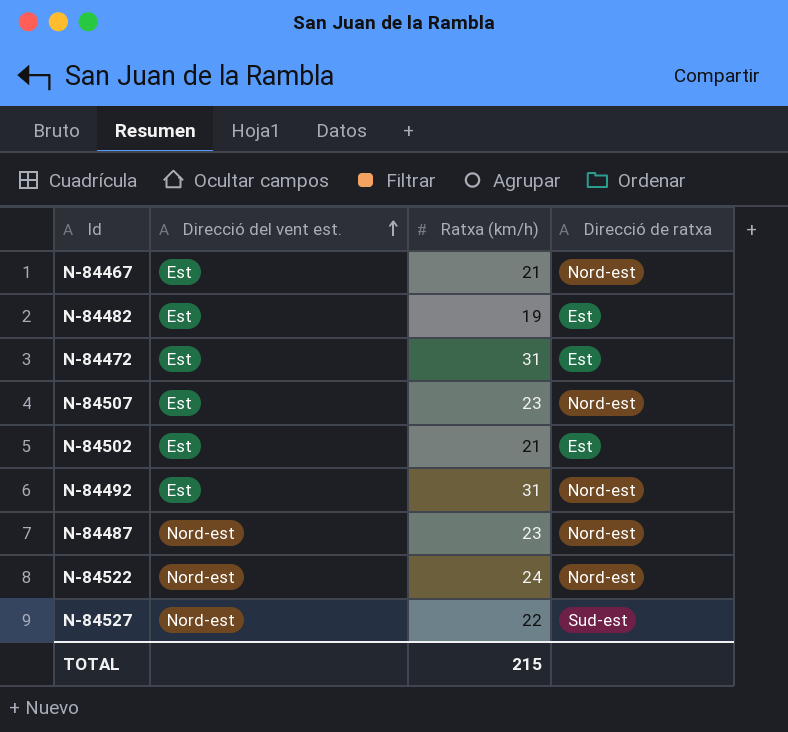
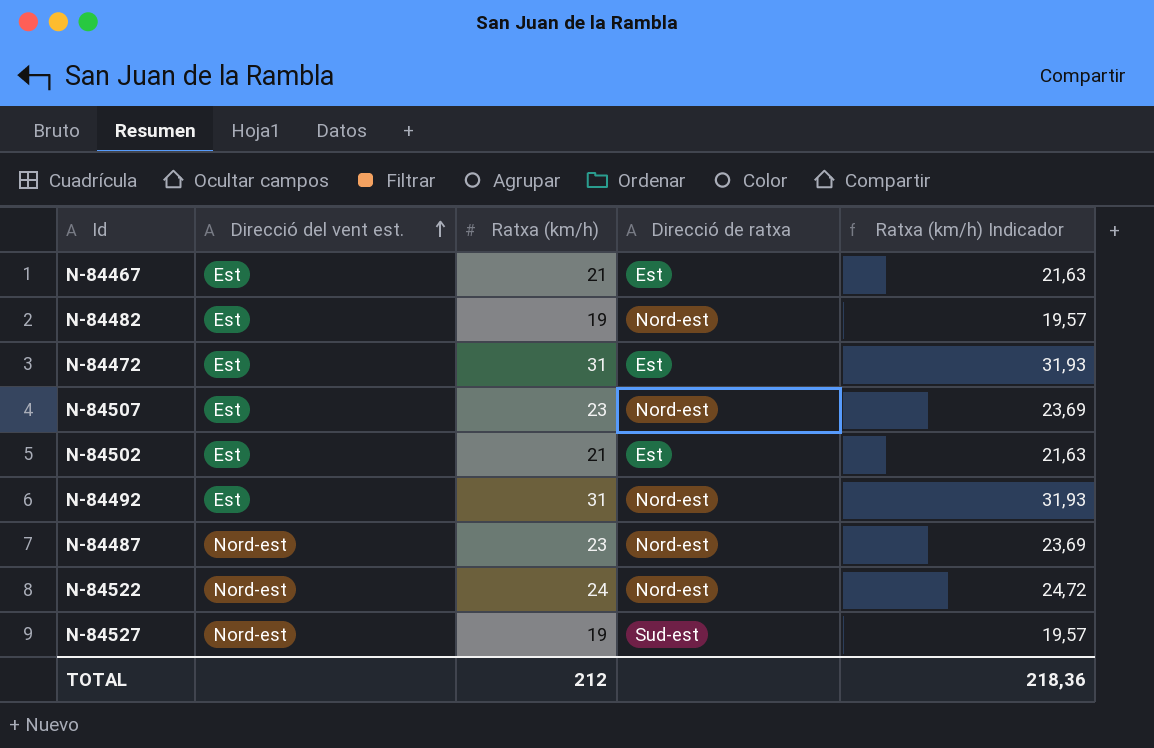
column Ratxa (km/h) Indicador | formula: none -> [Ratxa (km/h)] * 1,03
N-84467 | Direcció de ratxa: Nord-est -> Est
N-84482 | Direcció de ratxa: Est -> Nord-est
N-84527 | Ratxa (km/h): 22 -> 19
TOTAL | Ratxa (km/h): 215 -> 212

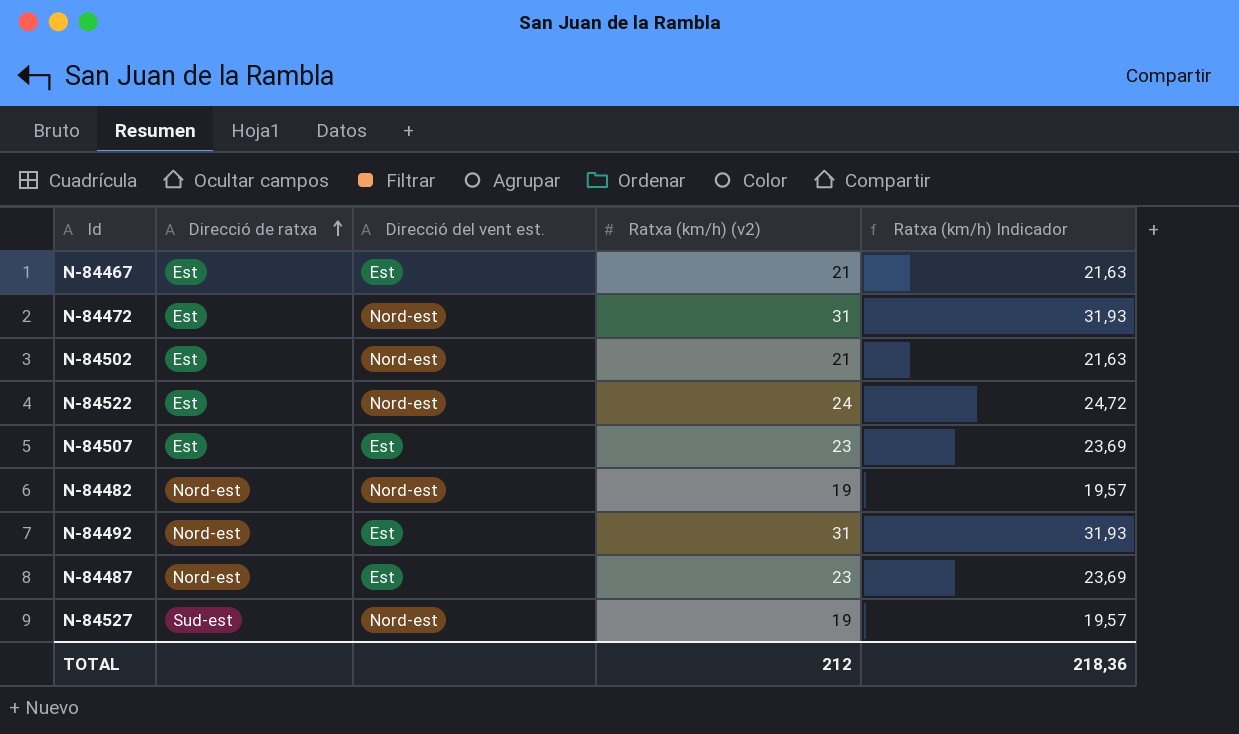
row order: Direcció del vent est. ascending -> Direcció de ratxa ascending
column Direcció de ratxa | position: 4 -> 2
column name: Ratxa (km/h) -> Ratxa (km/h) (v2)
N-84472 | Direcció del vent est.: Est -> Nord-est
N-84502 | Direcció del vent est.: Est -> Nord-est
N-84522 | Direcció de ratxa: Nord-est -> Est
N-84507 | Direcció de ratxa: Nord-est -> Est
N-84482 | Direcció del vent est.: Est -> Nord-est
N-84487 | Direcció del vent est.: Nord-est -> Est

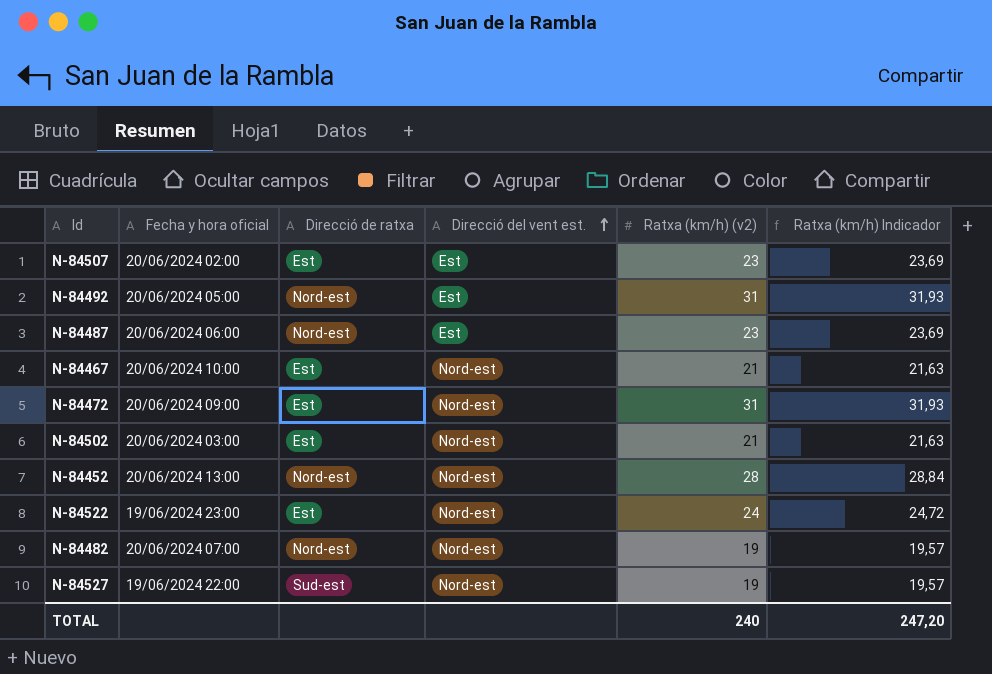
row order: Direcció de ratxa ascending -> Direcció del vent est. ascending
column Fecha y hora oficial | position: none -> 2
N-84467 | Direcció del vent est.: Est -> Nord-est
row N-84452: none -> 20/06/2024 13:00 | Nord-est | Nord-est | 28 | 28,84
TOTAL | Ratxa (km/h) (v2): 212 -> 240
TOTAL | Ratxa (km/h) Indicador: 218,36 -> 247,20

